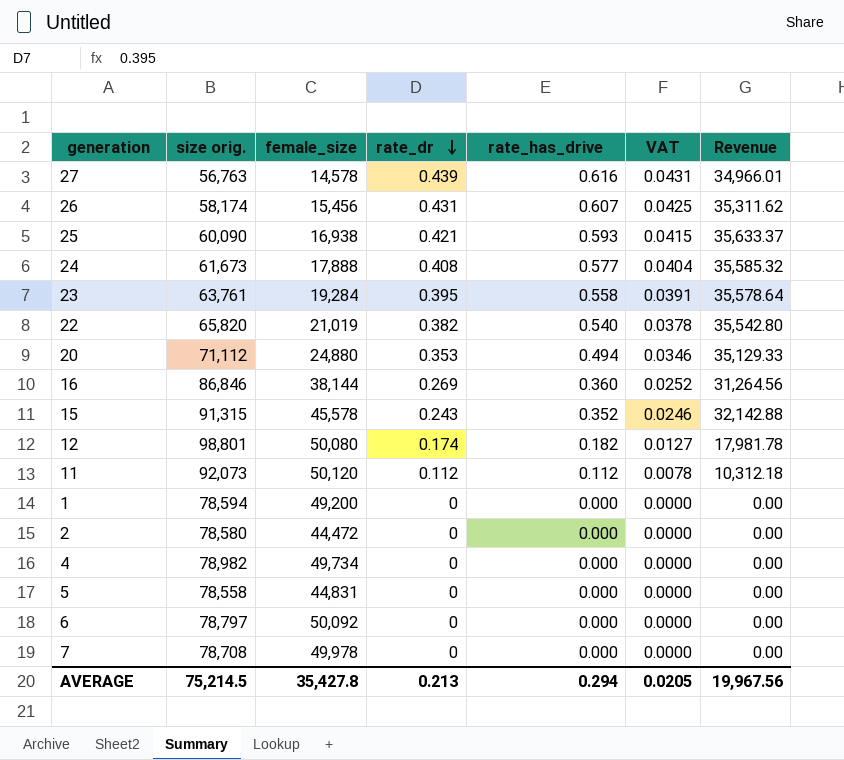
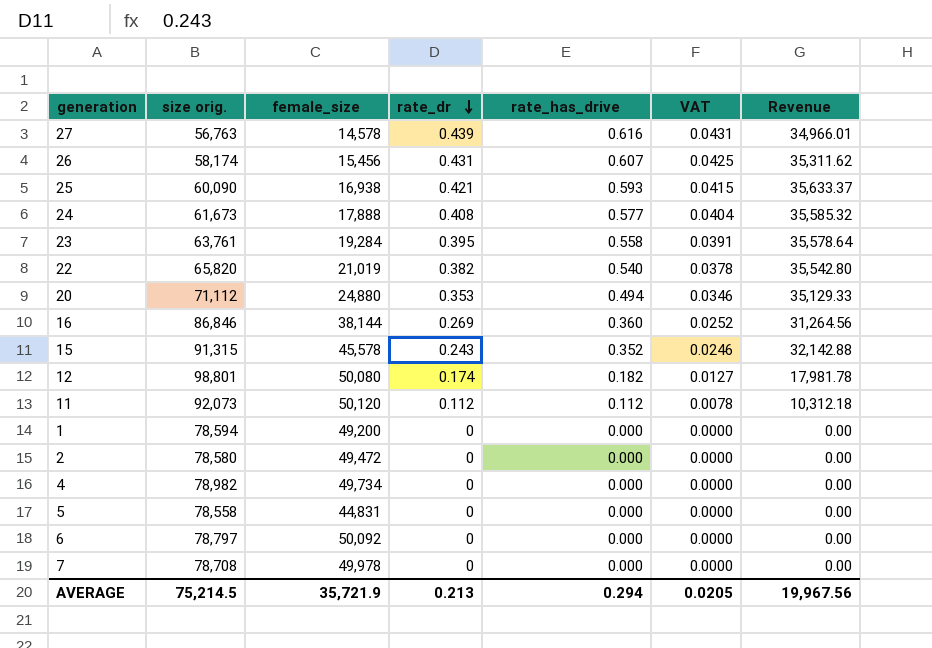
2 | female_size: 44,472 -> 49,472
AVERAGE | female_size: 35,427.8 -> 35,721.9

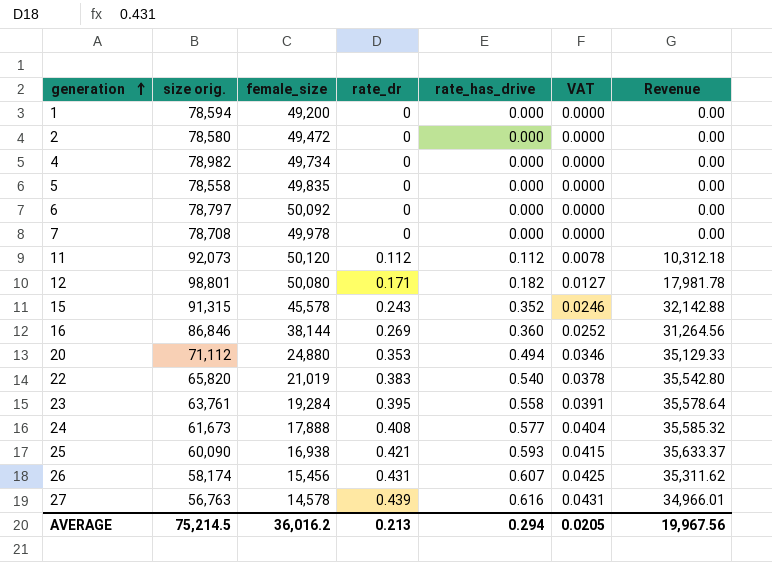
row order: rate_dr descending -> generation ascending
5 | female_size: 44,831 -> 49,835
12 | rate_dr: 0.174 -> 0.171
22 | rate_dr: 0.382 -> 0.383
AVERAGE | female_size: 35,721.9 -> 36,016.2

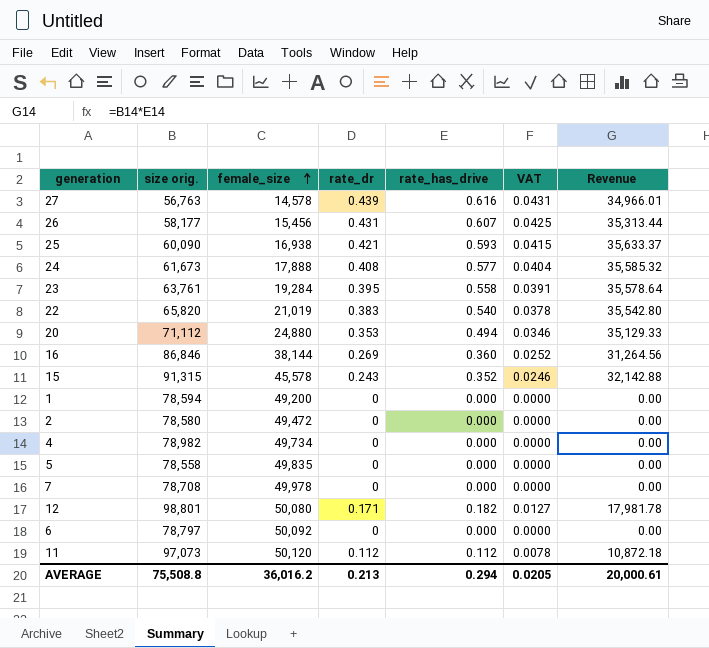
row order: generation ascending -> female_size ascending
26 | size orig.: 58,174 -> 58,177
26 | Revenue: 35,311.62 -> 35,313.44
11 | size orig.: 92,073 -> 97,073
11 | Revenue: 10,312.18 -> 10,872.18
AVERAGE | size orig.: 75,214.5 -> 75,508.8
AVERAGE | Revenue: 19,967.56 -> 20,000.61

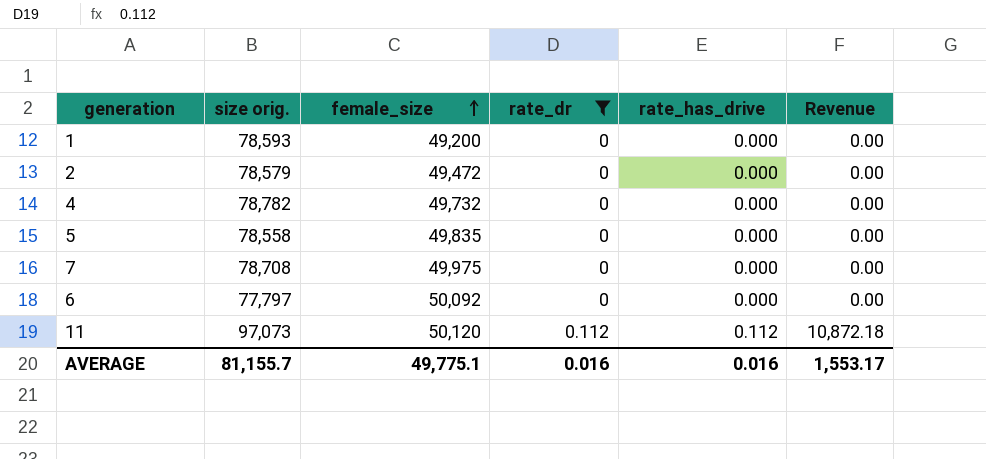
filter: none -> rate_dr <= 0.112
column VAT | formula: [rate_has_drive] * 0.07 -> none
1 | size orig.: 78,594 -> 78,593
2 | size orig.: 78,580 -> 78,579
4 | size orig.: 78,982 -> 78,782
4 | female_size: 49,734 -> 49,732
7 | female_size: 49,978 -> 49,975
6 | size orig.: 78,797 -> 77,797
AVERAGE | size orig.: 75,508.8 -> 81,155.7
AVERAGE | female_size: 36,016.2 -> 49,775.1
AVERAGE | rate_dr: 0.213 -> 0.016
AVERAGE | rate_has_drive: 0.294 -> 0.016
AVERAGE | Revenue: 20,000.61 -> 1,553.17

